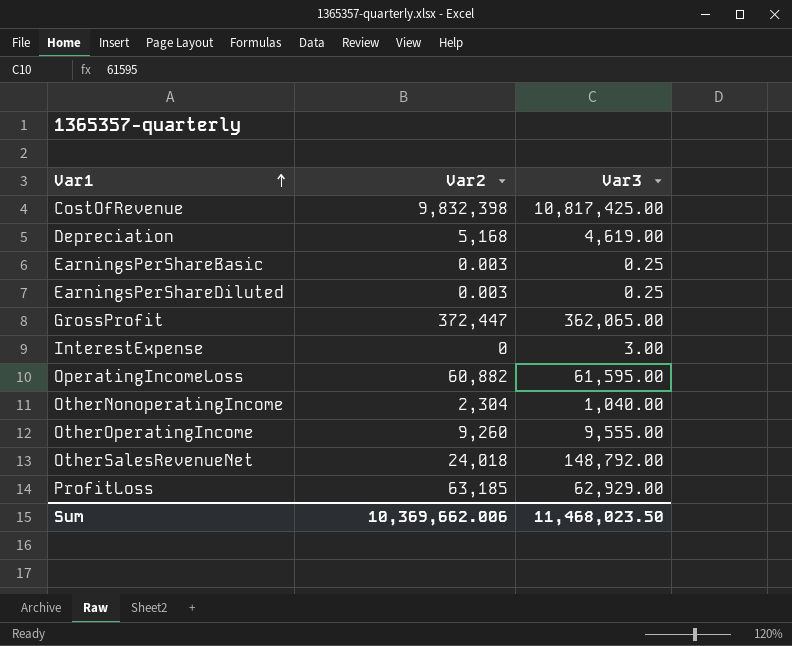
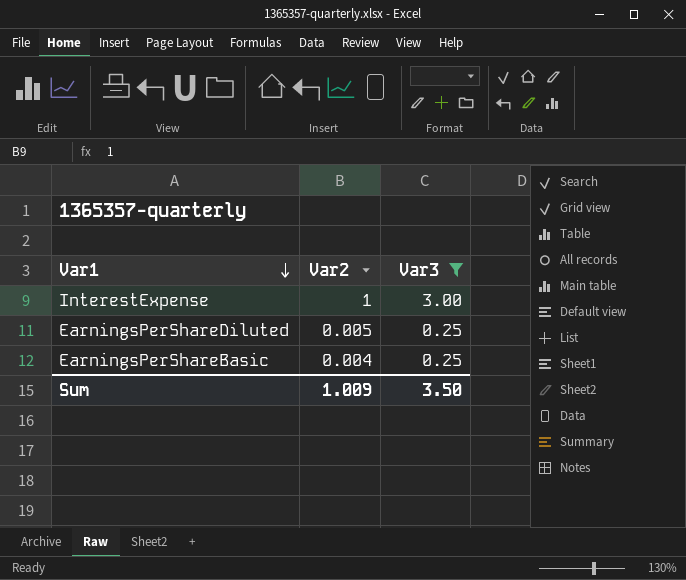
filter: none -> Var3 <= 3.00
row order: Var1 ascending -> Var1 descending
InterestExpense | Var2: 0 -> 1
EarningsPerShareDiluted | Var2: 0.003 -> 0.005
EarningsPerShareBasic | Var2: 0.003 -> 0.004
Sum | Var2: 10,369,662.006 -> 1.009
Sum | Var3: 11,468,023.50 -> 3.50

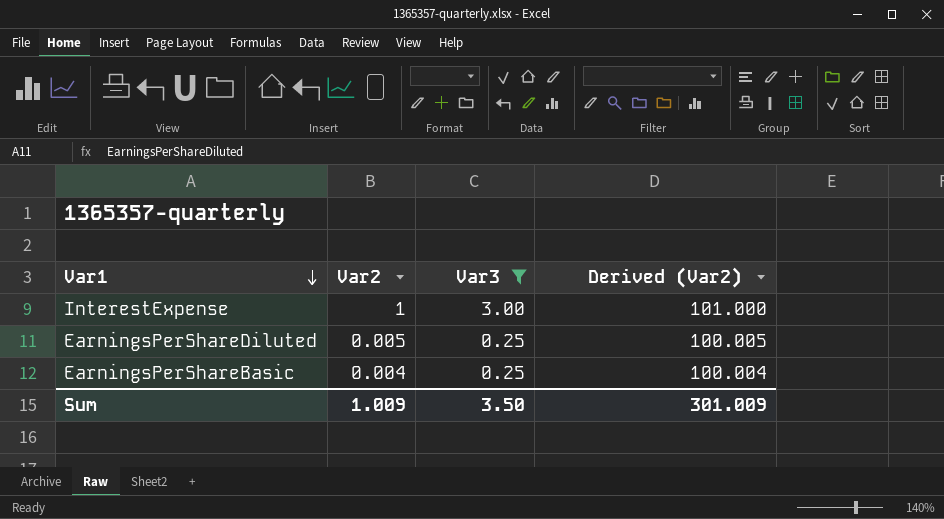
column Derived (Var2) | formula: none -> [Var2] + 100

